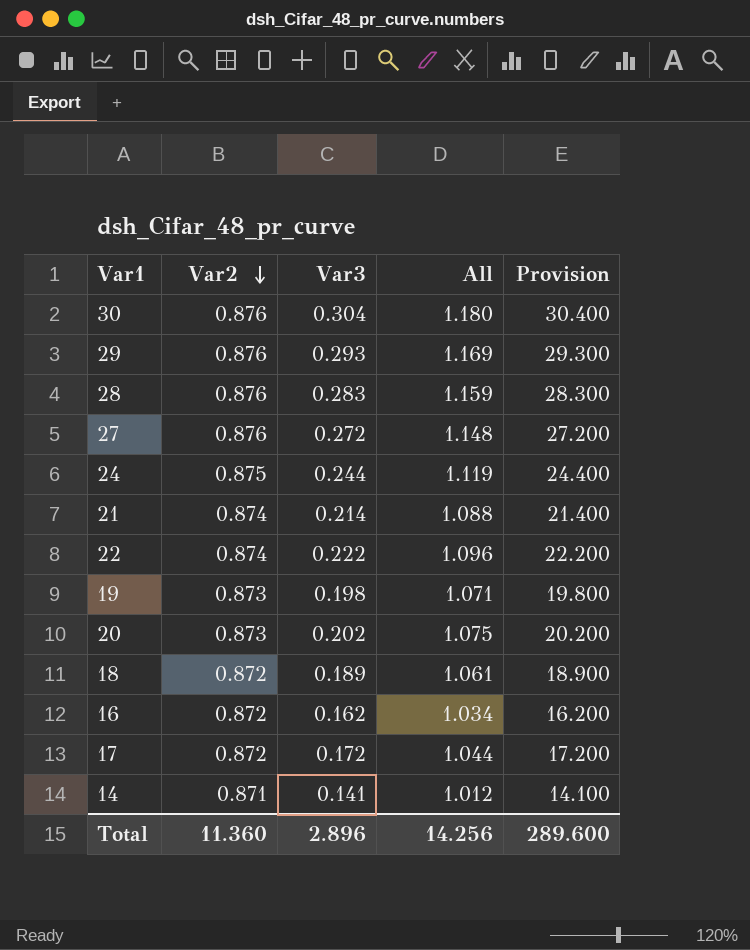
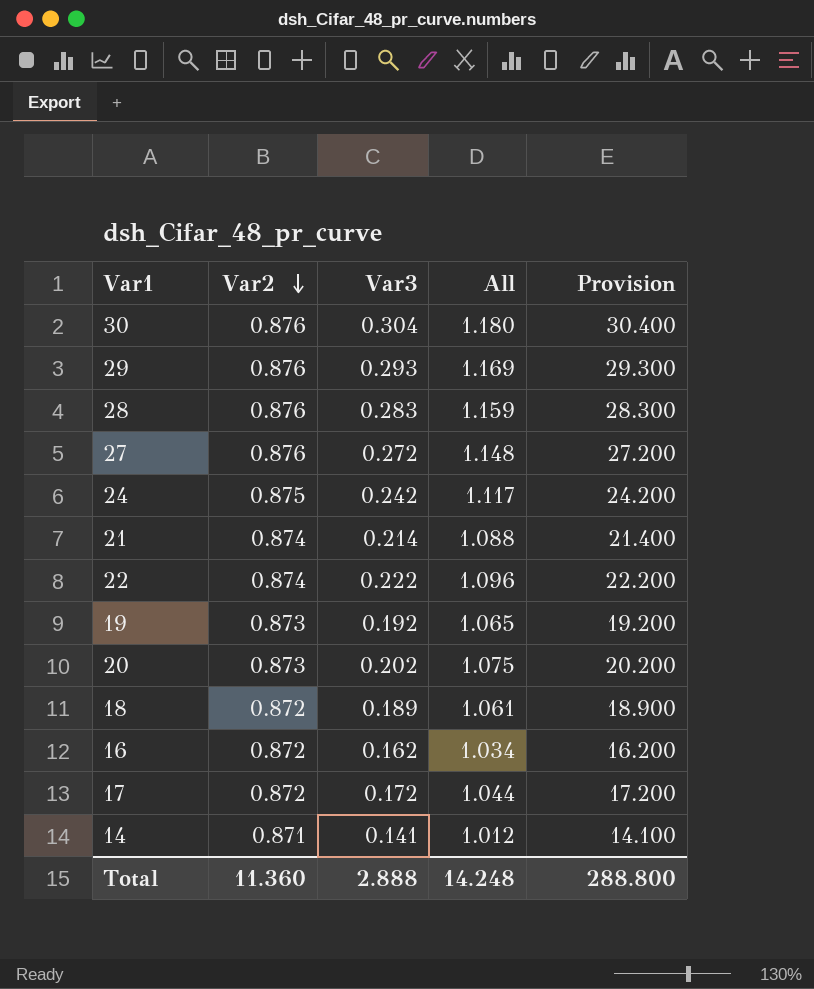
24 | Var3: 0.244 -> 0.242
24 | All: 1.119 -> 1.117
24 | Provision: 24.400 -> 24.200
19 | Var3: 0.198 -> 0.192
19 | All: 1.071 -> 1.065
19 | Provision: 19.800 -> 19.200
Total | Var3: 2.896 -> 2.888
Total | All: 14.256 -> 14.248
Total | Provision: 289.600 -> 288.800

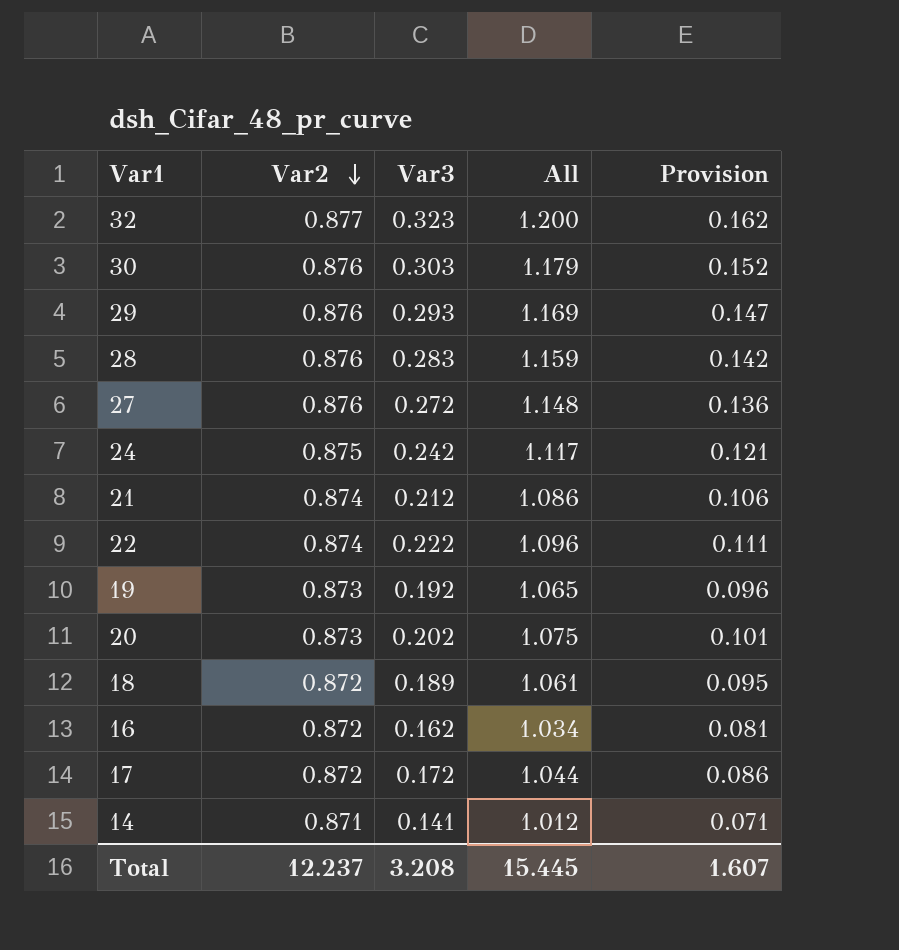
column Provision | formula: [Var3] * 100 -> [Var3] * 0.5
row 32: none -> 0.877 | 0.323 | 1.200 | 0.162
30 | Var3: 0.304 -> 0.303
30 | All: 1.180 -> 1.179
21 | Var3: 0.214 -> 0.212
21 | All: 1.088 -> 1.086
Total | Var2: 11.360 -> 12.237
Total | Var3: 2.888 -> 3.208
Total | All: 14.248 -> 15.445
Total | Provision: 288.800 -> 1.607

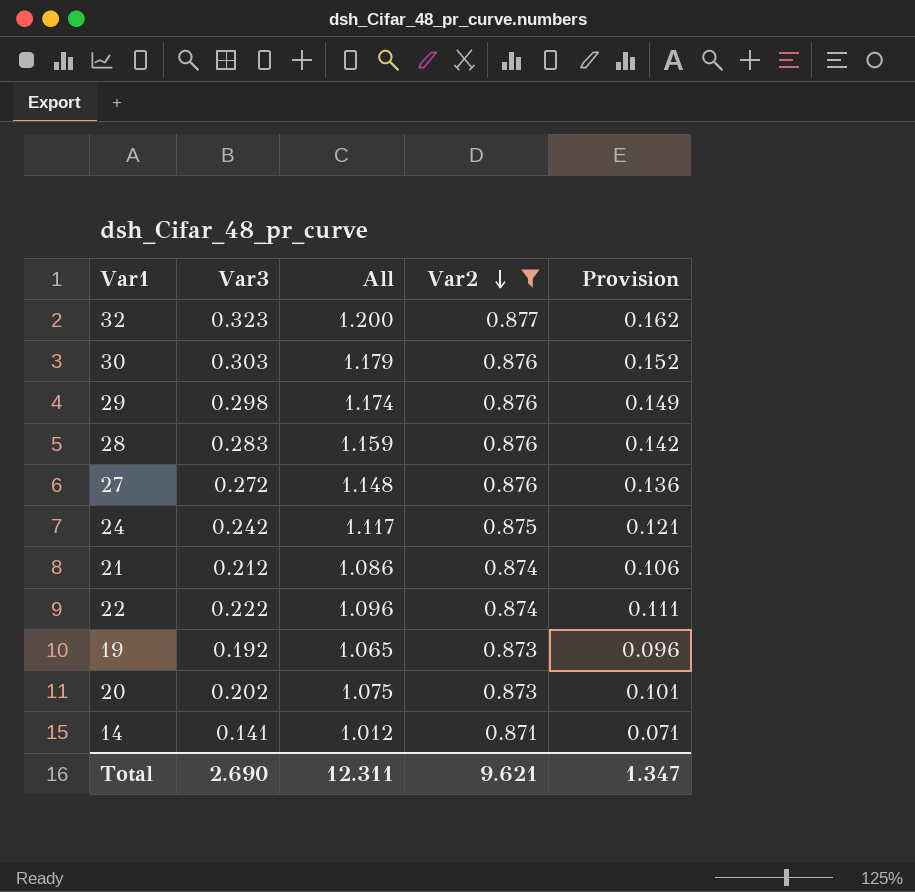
filter: none -> Var2 != 0.872
column Var2 | position: 2 -> 4
29 | Var3: 0.293 -> 0.298
29 | All: 1.169 -> 1.174
29 | Provision: 0.147 -> 0.149
Total | Var3: 3.208 -> 2.690
Total | All: 15.445 -> 12.311
Total | Var2: 12.237 -> 9.621
Total | Provision: 1.607 -> 1.347

